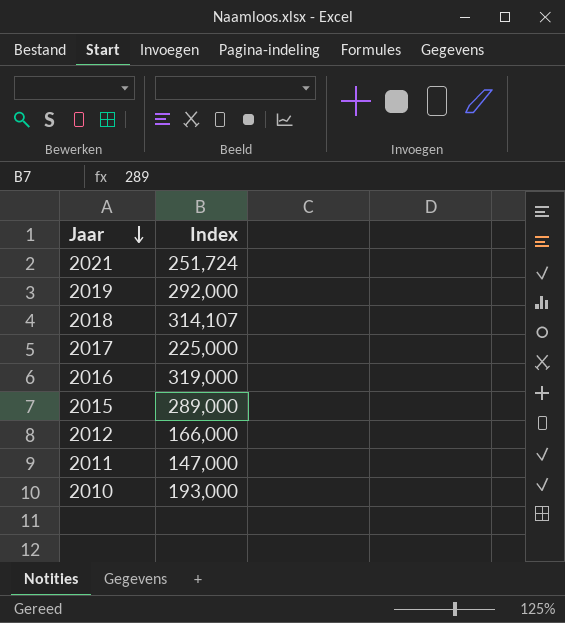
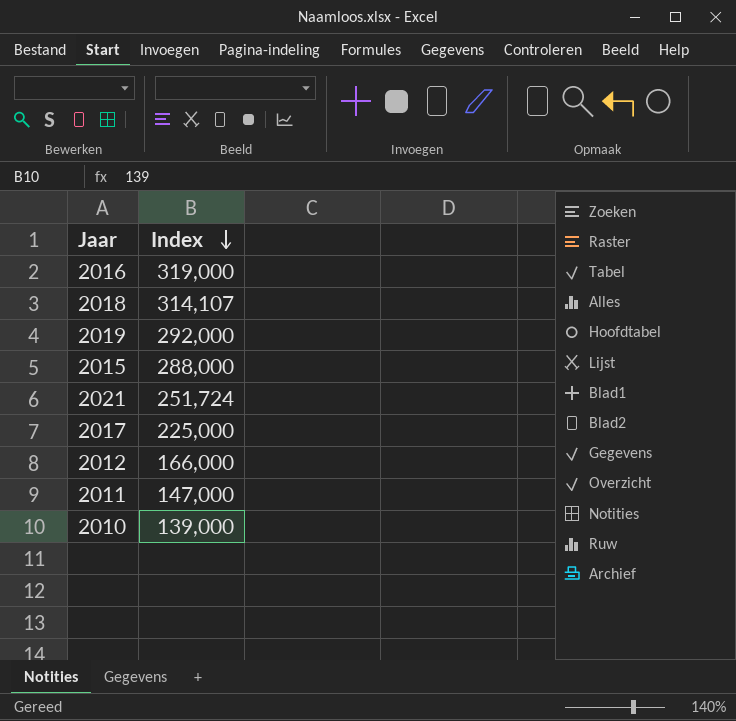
row order: Jaar descending -> Index descending
2015 | Index: 289,000 -> 288,000
2010 | Index: 193,000 -> 139,000

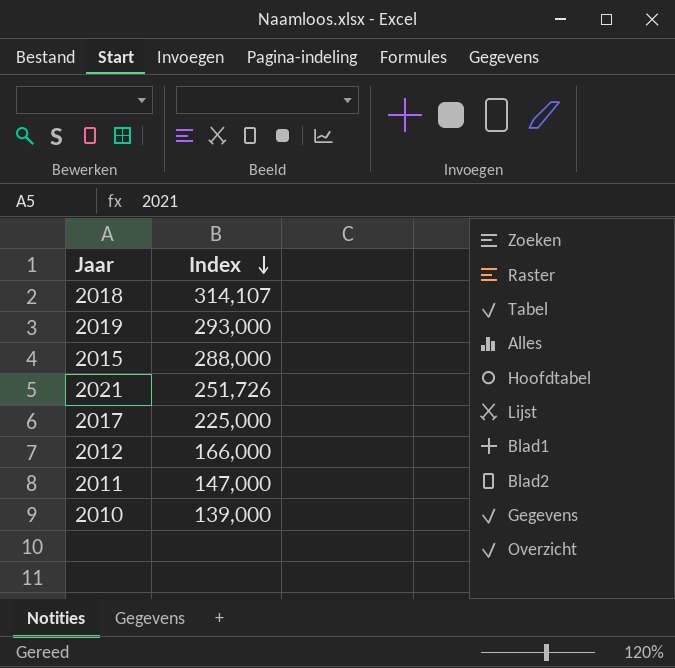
row 2016: 319,000 -> none
2019 | Index: 292,000 -> 293,000
2021 | Index: 251,724 -> 251,726

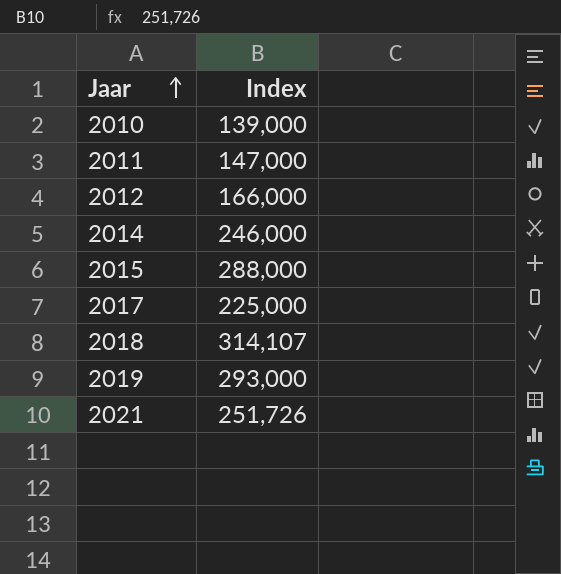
row order: Index descending -> Jaar ascending
row 2014: none -> 246,000

